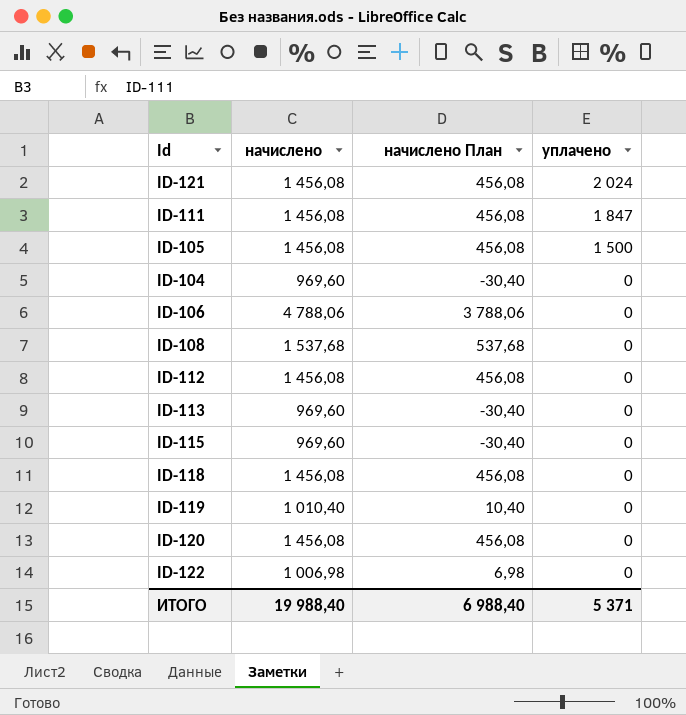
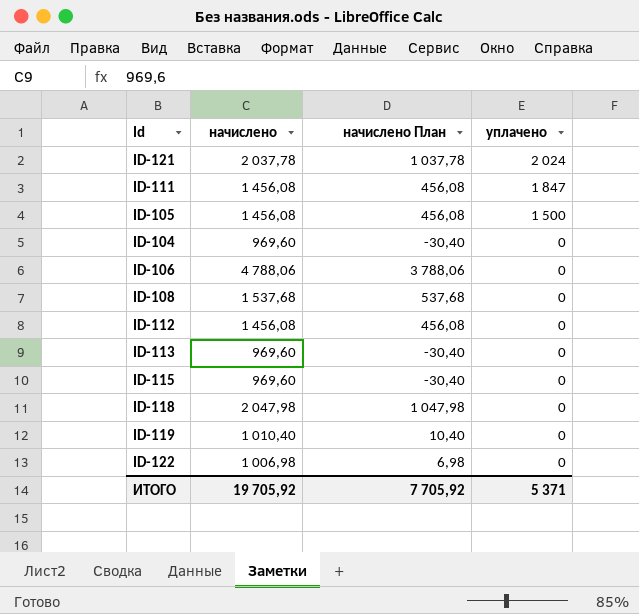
row ID-120: 1 456,08 | 456,08 | 0 -> none
ID-121 | начислено: 1 456,08 -> 2 037,78
ID-121 | начислено План: 456,08 -> 1 037,78
ID-118 | начислено: 1 456,08 -> 2 047,98
ID-118 | начислено План: 456,08 -> 1 047,98
ИТОГО | начислено: 19 988,40 -> 19 705,92
ИТОГО | начислено План: 6 988,40 -> 7 705,92

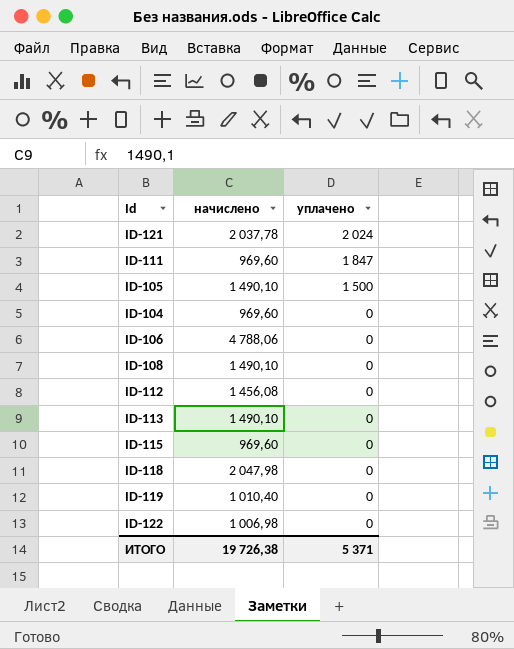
column начислено План | formula: [начислено] - 1000 -> none
ID-111 | начислено: 1 456,08 -> 969,60
ID-105 | начислено: 1 456,08 -> 1 490,10
ID-108 | начислено: 1 537,68 -> 1 490,10
ID-113 | начислено: 969,60 -> 1 490,10
ИТОГО | начислено: 19 705,92 -> 19 726,38

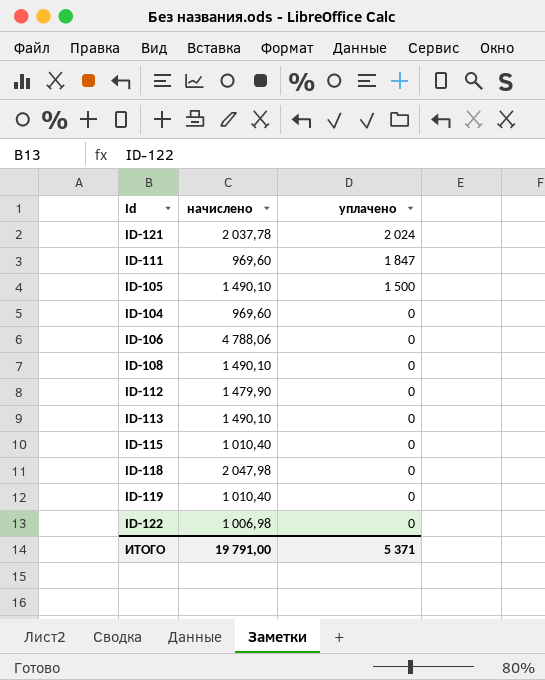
ID-112 | начислено: 1 456,08 -> 1 479,90
ID-115 | начислено: 969,60 -> 1 010,40
ИТОГО | начислено: 19 726,38 -> 19 791,00

